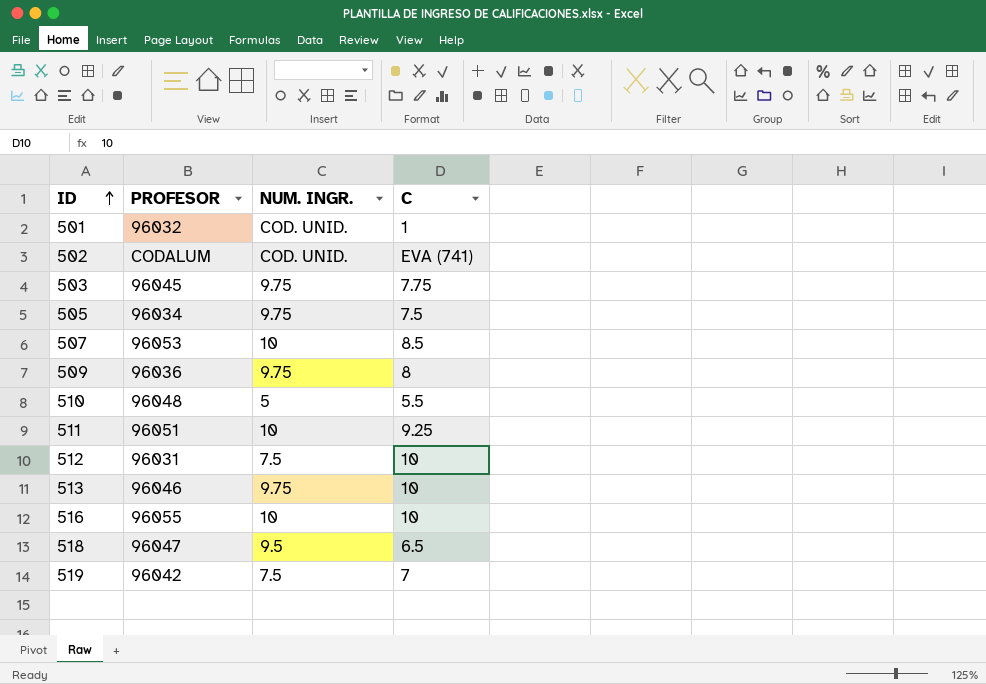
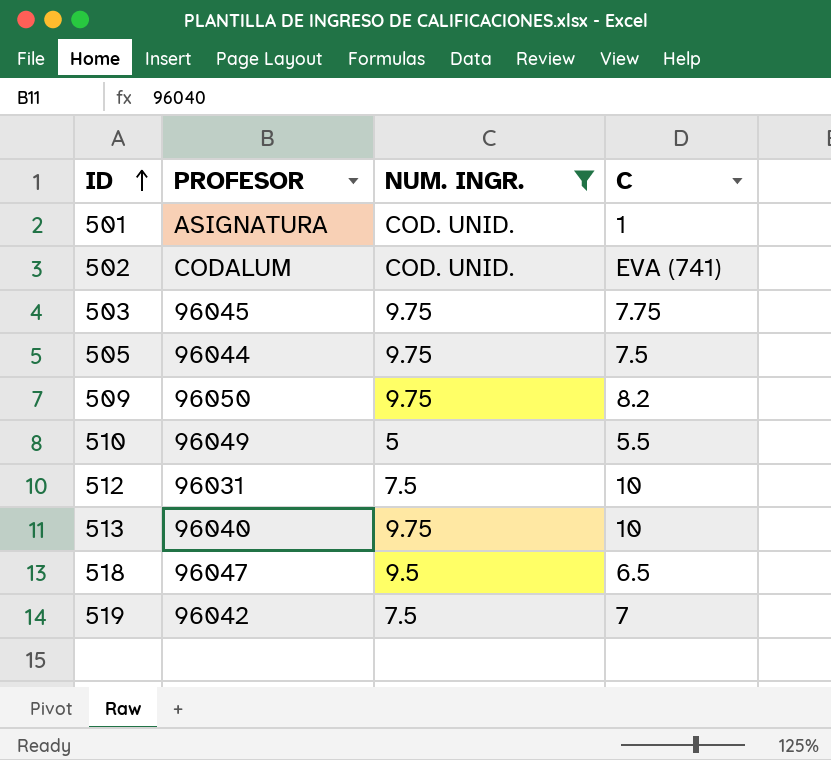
filter: none -> NUM. INGR. != 10
501 | PROFESOR: 96032 -> ASIGNATURA
505 | PROFESOR: 96034 -> 96044
509 | PROFESOR: 96036 -> 96050
509 | C: 8 -> 8.2
510 | PROFESOR: 96048 -> 96049
513 | PROFESOR: 96046 -> 96040

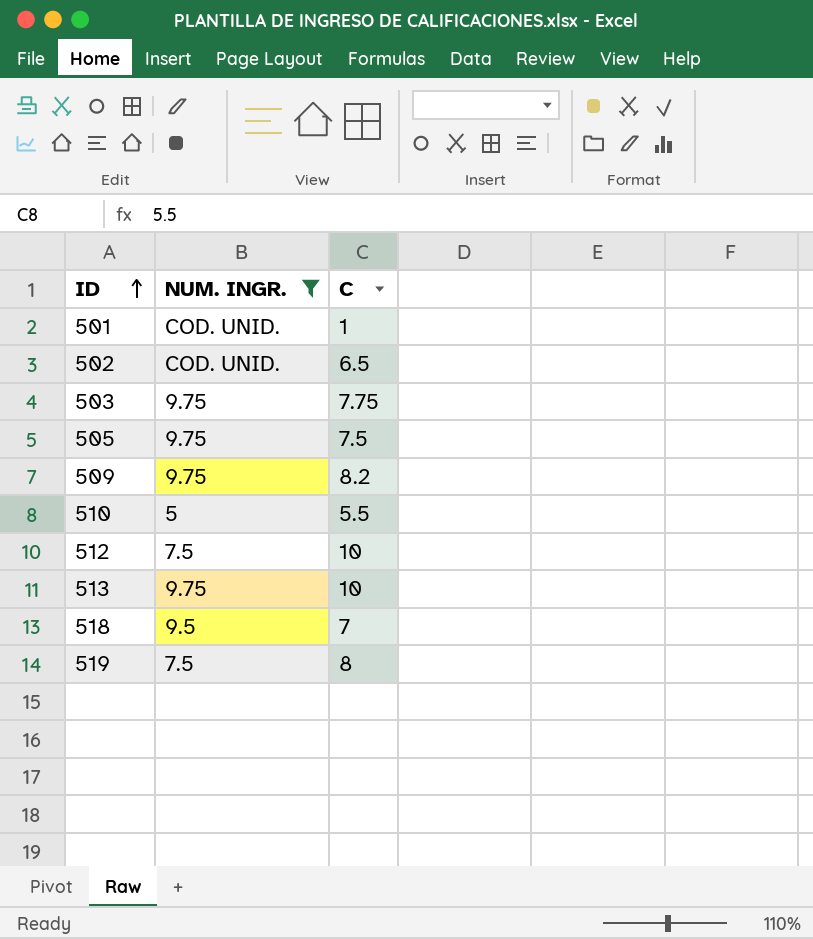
column PROFESOR | position: 2 -> none
502 | C: EVA (741) -> 6.5
518 | C: 6.5 -> 7
519 | C: 7 -> 8

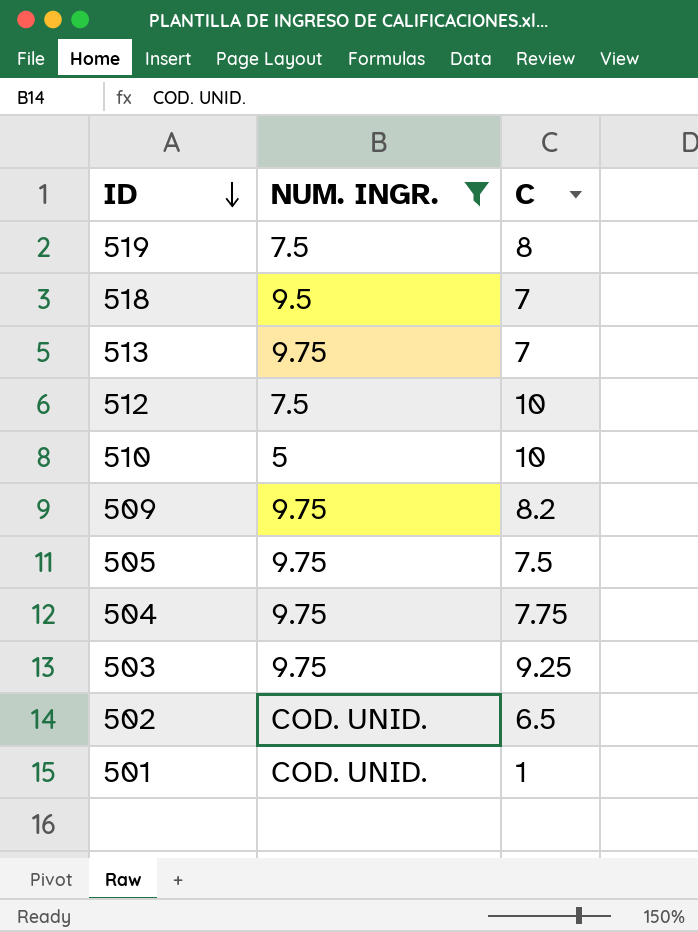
row order: ID ascending -> ID descending
513 | C: 10 -> 7
510 | C: 5.5 -> 10
row 504: none -> 9.75 | 7.75
503 | C: 7.75 -> 9.25

